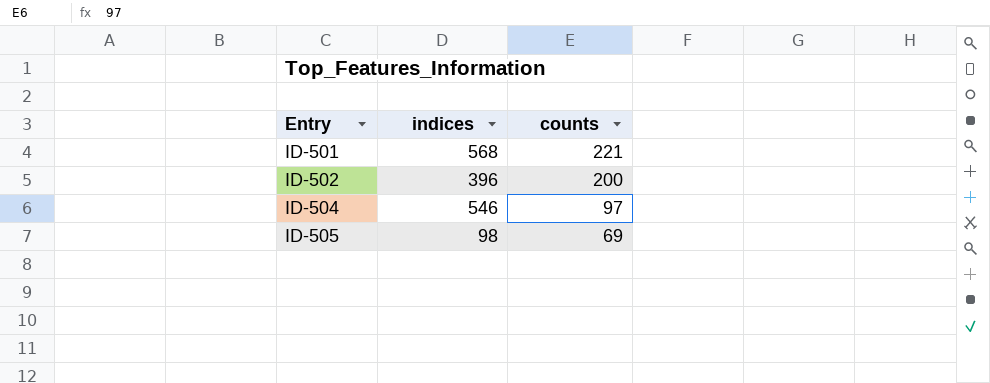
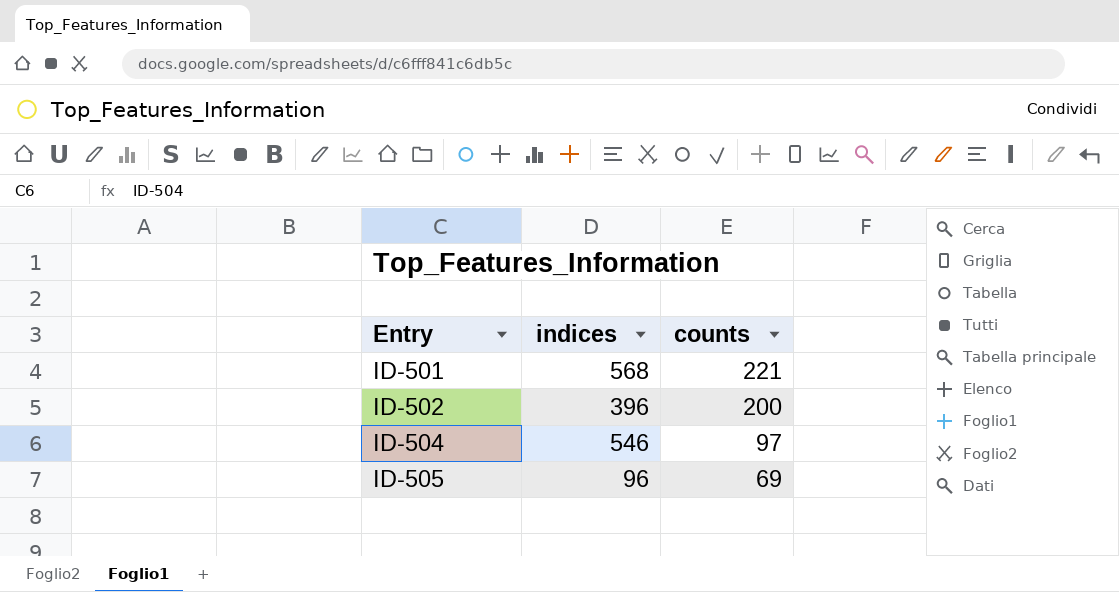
ID-505 | indices: 98 -> 96

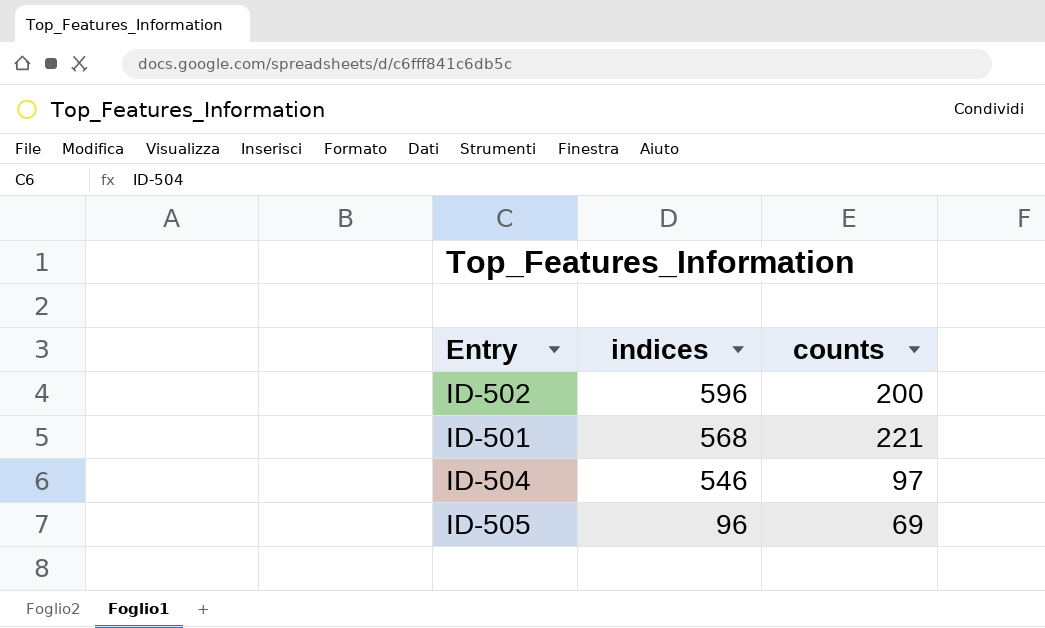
row order: Entry ascending -> indices descending
ID-502 | indices: 396 -> 596

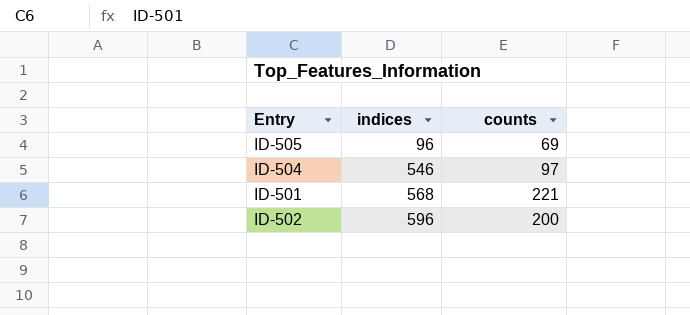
row order: indices descending -> indices ascending

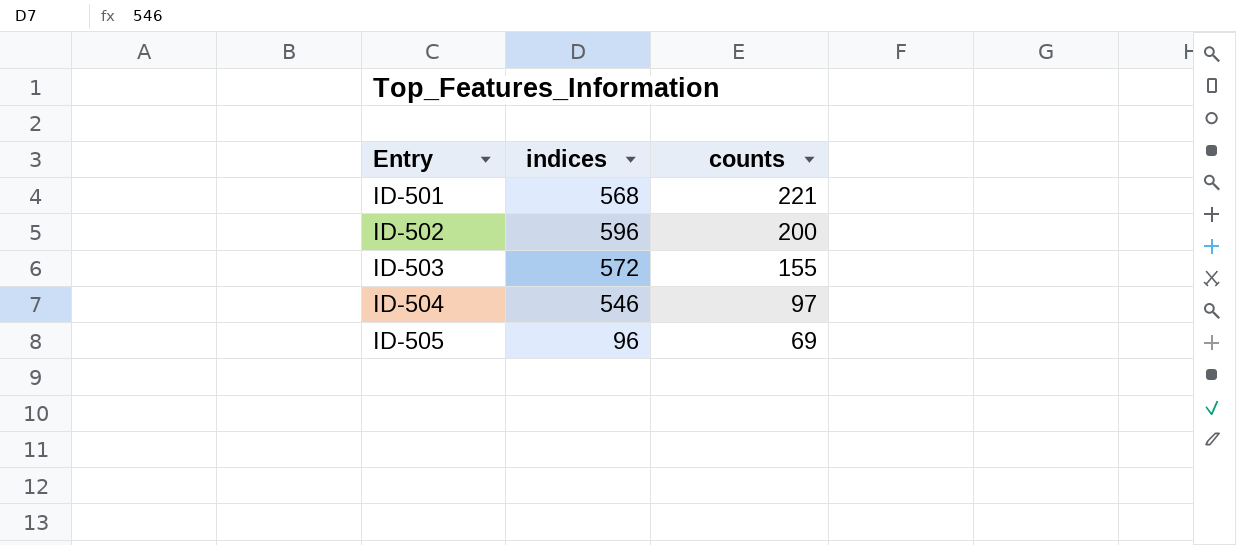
row order: indices ascending -> Entry ascending
row ID-503: none -> 572 | 155

